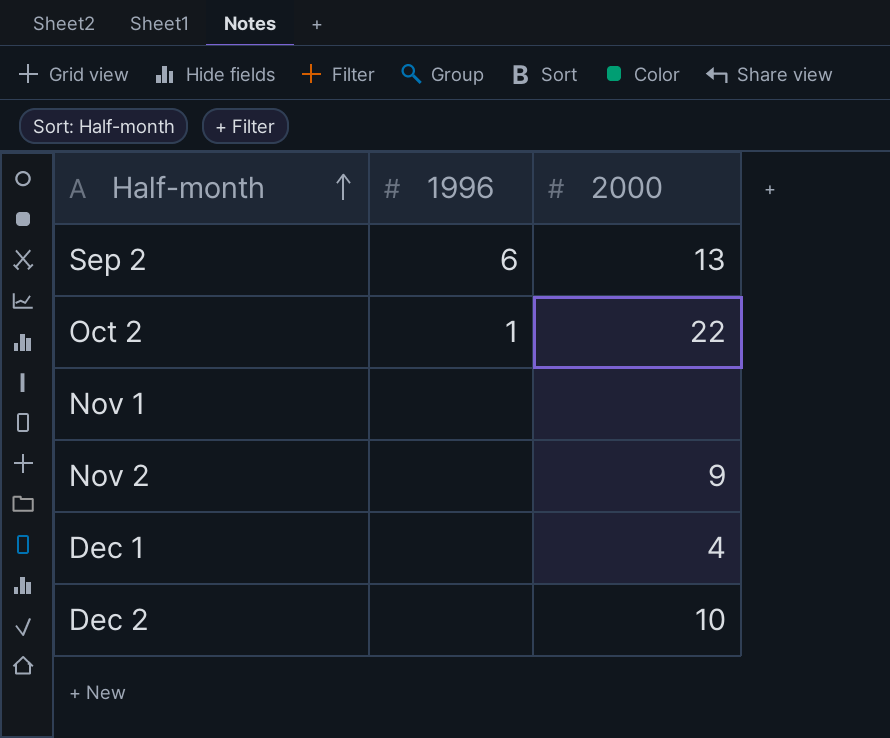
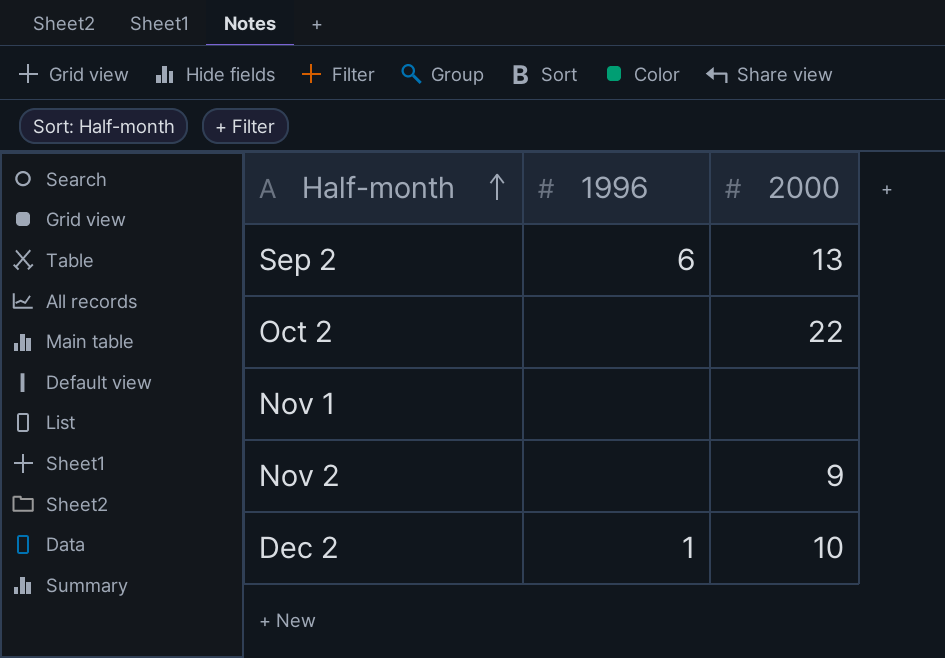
row Dec 1: none | 4 -> none
Oct 2 | 1996: 1 -> none
Dec 2 | 1996: none -> 1

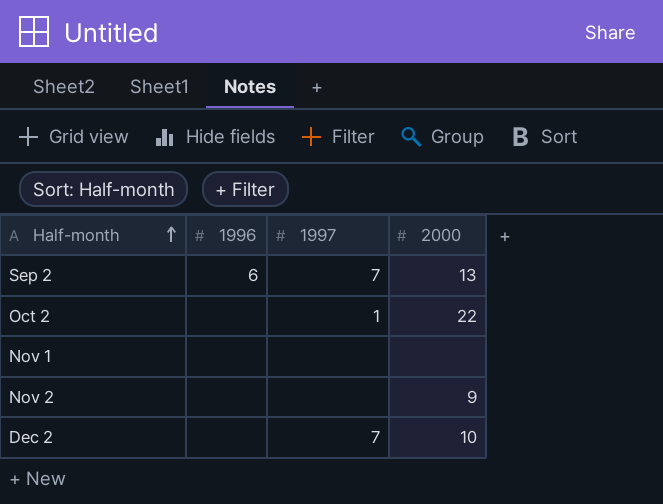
column 1997 | position: none -> 3
Dec 2 | 1996: 1 -> none

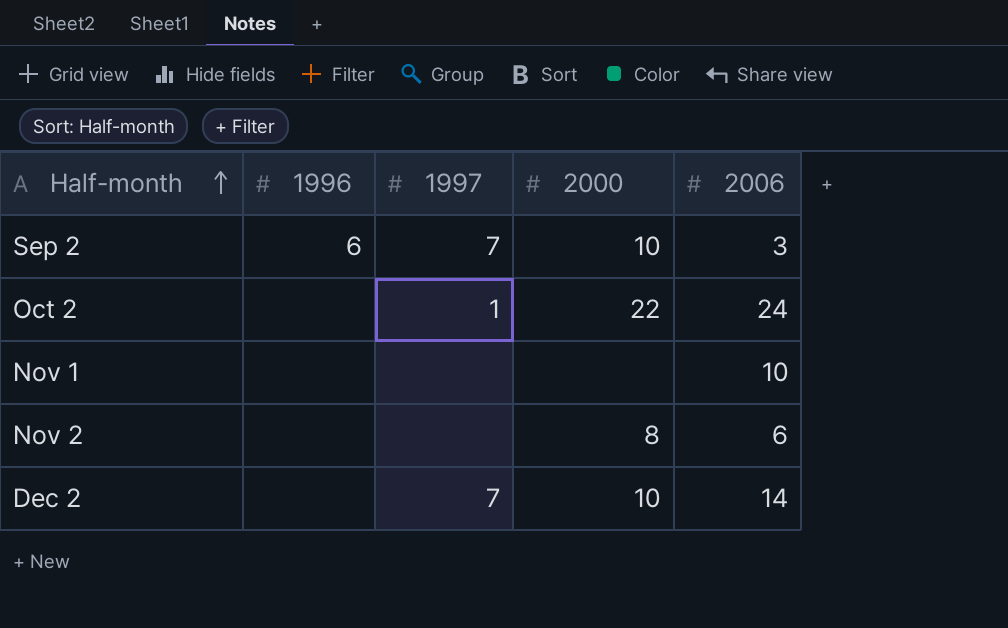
column 2006 | position: none -> 5
Sep 2 | 2000: 13 -> 10
Nov 2 | 2000: 9 -> 8

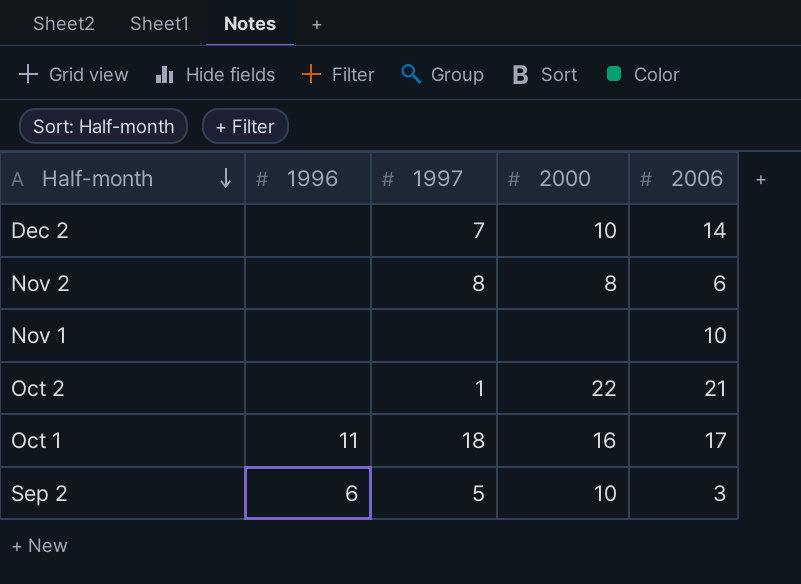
row order: Half-month ascending -> Half-month descending
Nov 2 | 1997: none -> 8
Oct 2 | 2006: 24 -> 21
row Oct 1: none -> 11 | 18 | 16 | 17
Sep 2 | 1997: 7 -> 5

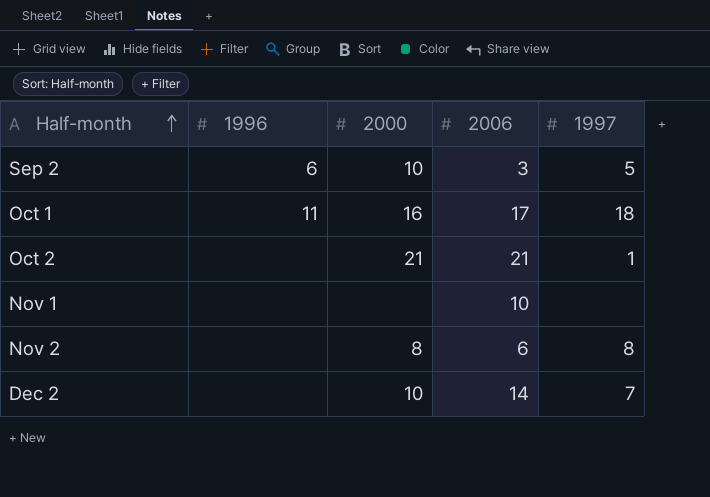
row order: Half-month descending -> Half-month ascending
column 1997 | position: 3 -> 5
Oct 2 | 2000: 22 -> 21

